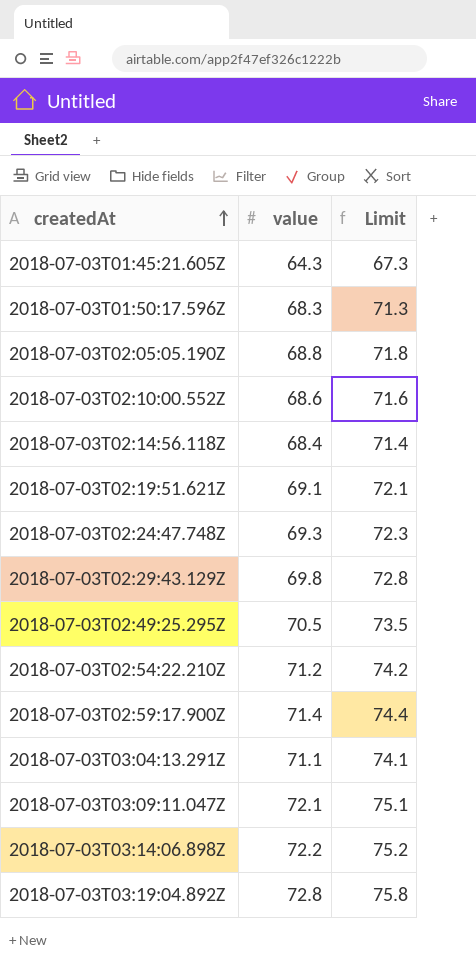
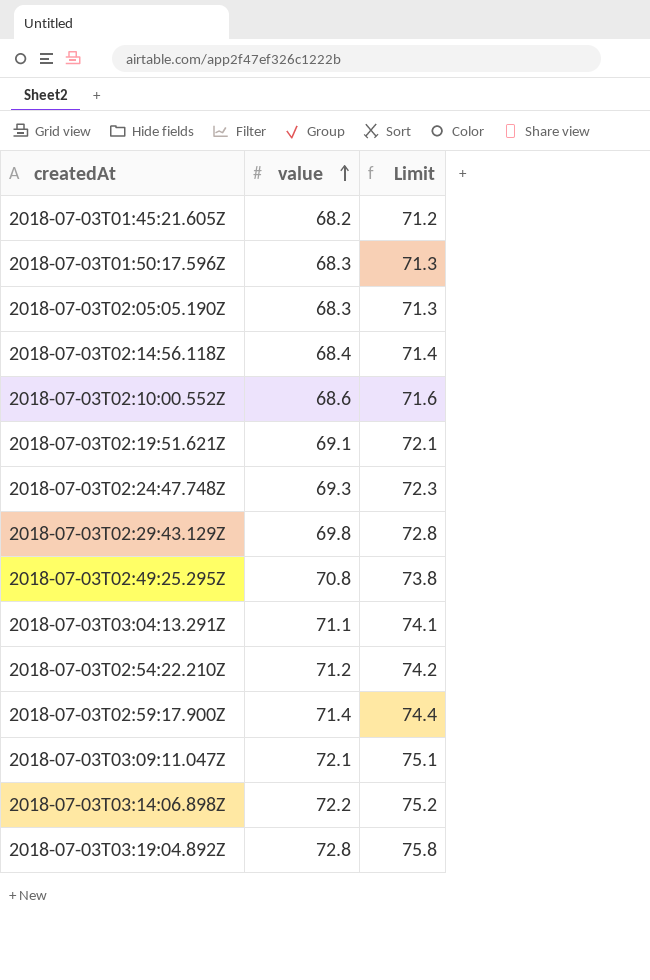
row order: createdAt ascending -> value ascending
2018-07-03T01:45:21.605Z | value: 64.3 -> 68.2
2018-07-03T01:45:21.605Z | Limit: 67.3 -> 71.2
2018-07-03T02:05:05.190Z | value: 68.8 -> 68.3
2018-07-03T02:05:05.190Z | Limit: 71.8 -> 71.3
2018-07-03T02:49:25.295Z | value: 70.5 -> 70.8
2018-07-03T02:49:25.295Z | Limit: 73.5 -> 73.8

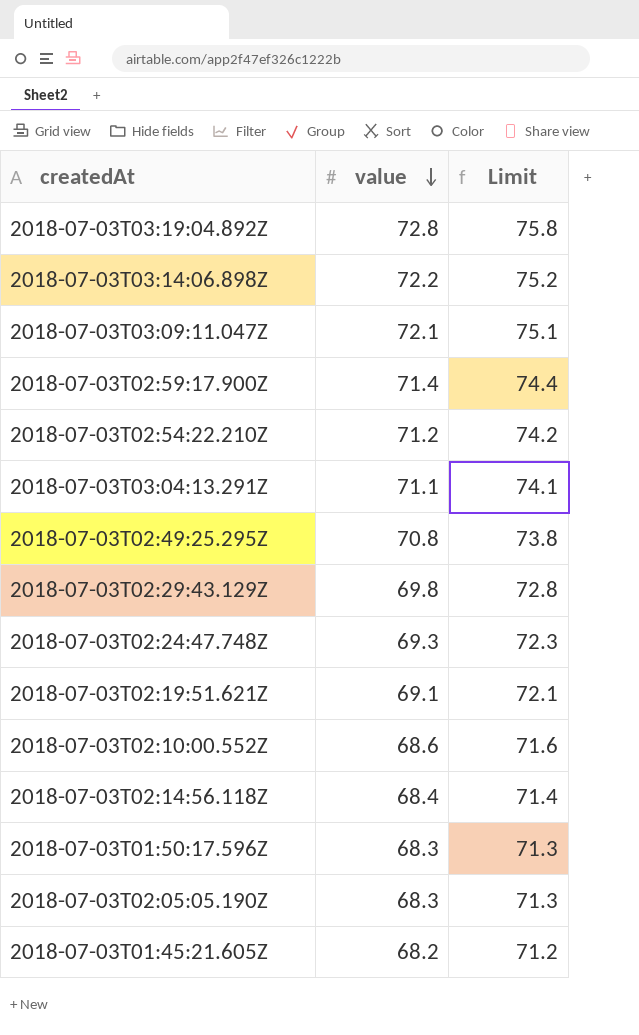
row order: value ascending -> value descending

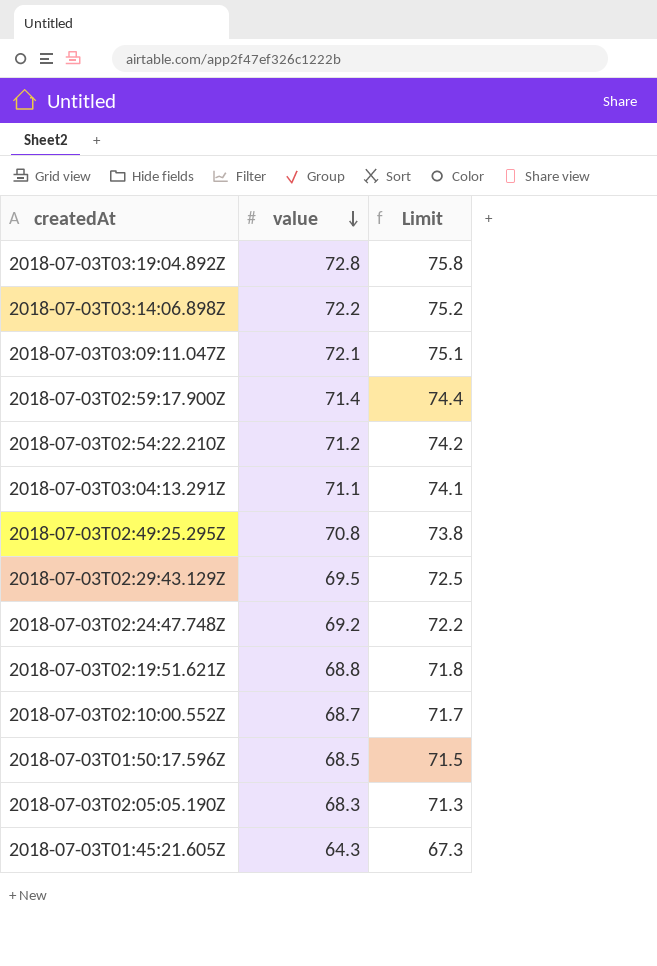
row 2018-07-03T02:14:56.118Z: 68.4 | 71.4 -> none
2018-07-03T02:29:43.129Z | value: 69.8 -> 69.5
2018-07-03T02:29:43.129Z | Limit: 72.8 -> 72.5
2018-07-03T02:24:47.748Z | value: 69.3 -> 69.2
2018-07-03T02:24:47.748Z | Limit: 72.3 -> 72.2
2018-07-03T02:19:51.621Z | value: 69.1 -> 68.8
2018-07-03T02:19:51.621Z | Limit: 72.1 -> 71.8
2018-07-03T02:10:00.552Z | value: 68.6 -> 68.7
2018-07-03T02:10:00.552Z | Limit: 71.6 -> 71.7
2018-07-03T01:50:17.596Z | value: 68.3 -> 68.5
2018-07-03T01:50:17.596Z | Limit: 71.3 -> 71.5
2018-07-03T01:45:21.605Z | value: 68.2 -> 64.3
2018-07-03T01:45:21.605Z | Limit: 71.2 -> 67.3

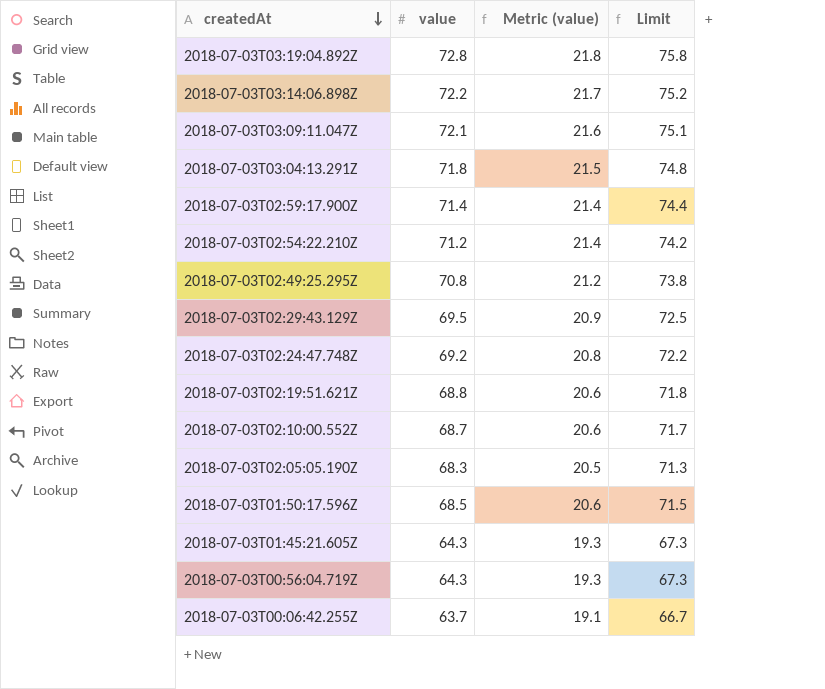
row order: value descending -> createdAt descending
column Metric (value) | formula: none -> [value] * 0.3
2018-07-03T03:04:13.291Z | value: 71.1 -> 71.8
2018-07-03T03:04:13.291Z | Limit: 74.1 -> 74.8
row 2018-07-03T00:56:04.719Z: none -> 64.3 | 19.3 | 67.3
row 2018-07-03T00:06:42.255Z: none -> 63.7 | 19.1 | 66.7

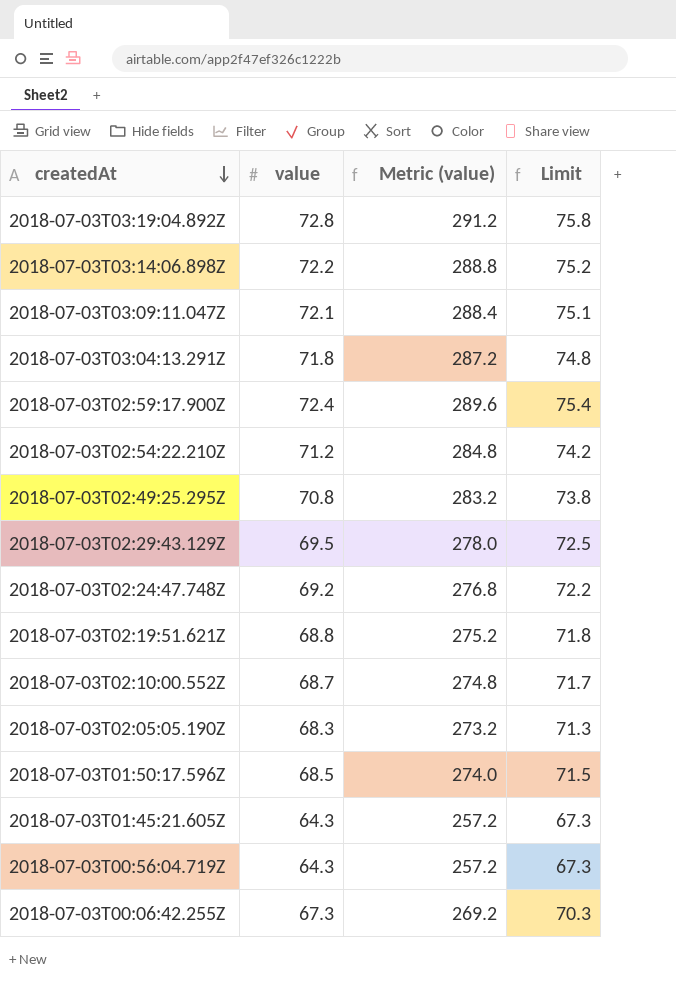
column Metric (value) | formula: [value] * 0.3 -> [value] * 4
2018-07-03T02:59:17.900Z | value: 71.4 -> 72.4
2018-07-03T02:59:17.900Z | Limit: 74.4 -> 75.4
2018-07-03T00:06:42.255Z | value: 63.7 -> 67.3
2018-07-03T00:06:42.255Z | Limit: 66.7 -> 70.3

